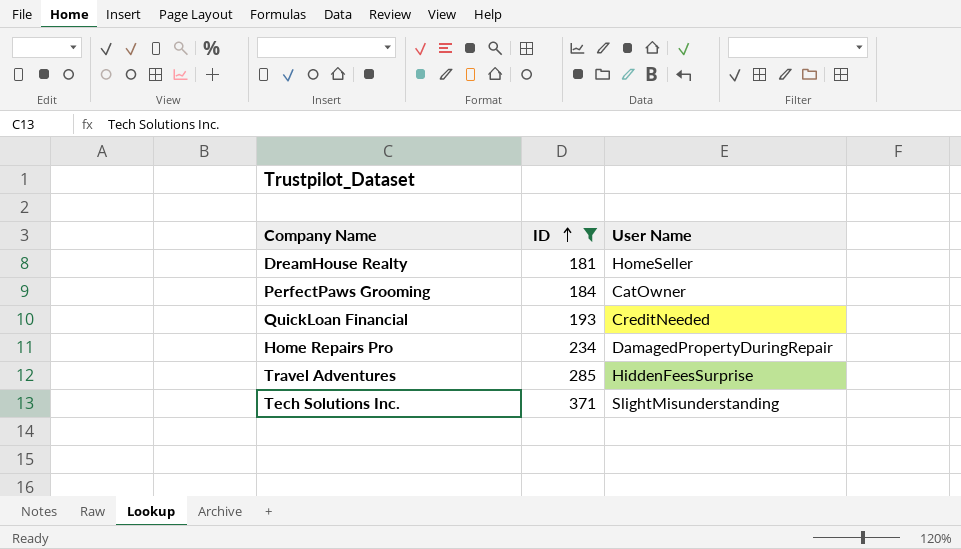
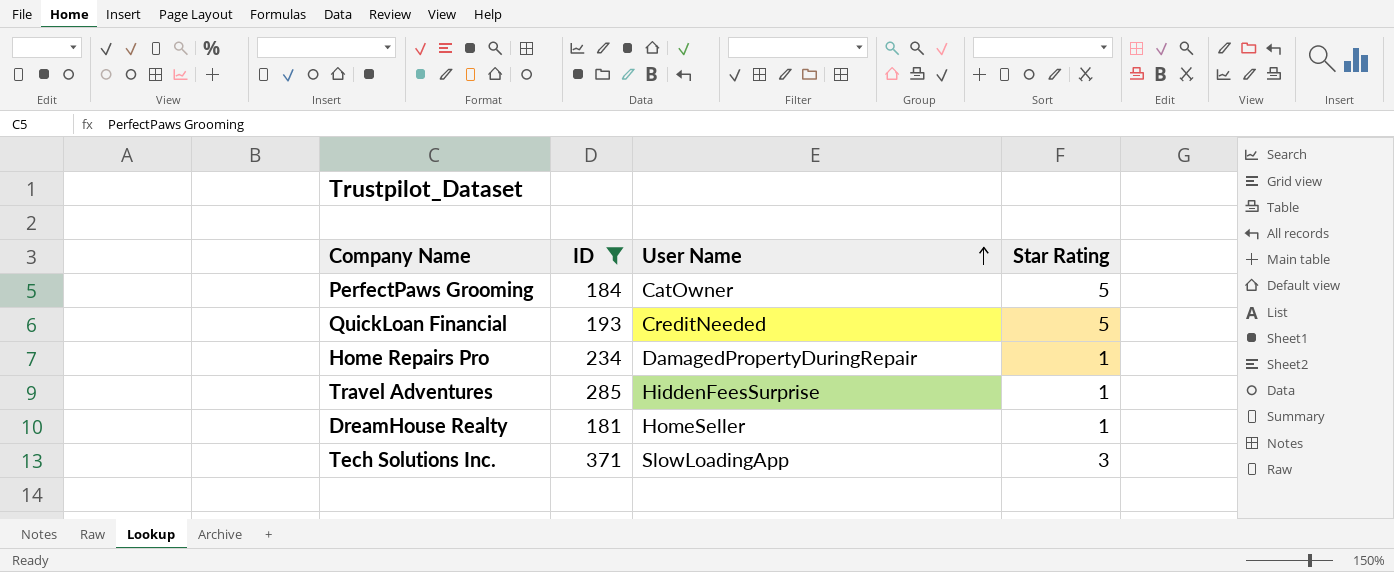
row order: ID ascending -> User Name ascending
column Star Rating | position: none -> 4
Tech Solutions Inc. | User Name: SlightMisunderstanding -> SlowLoadingApp

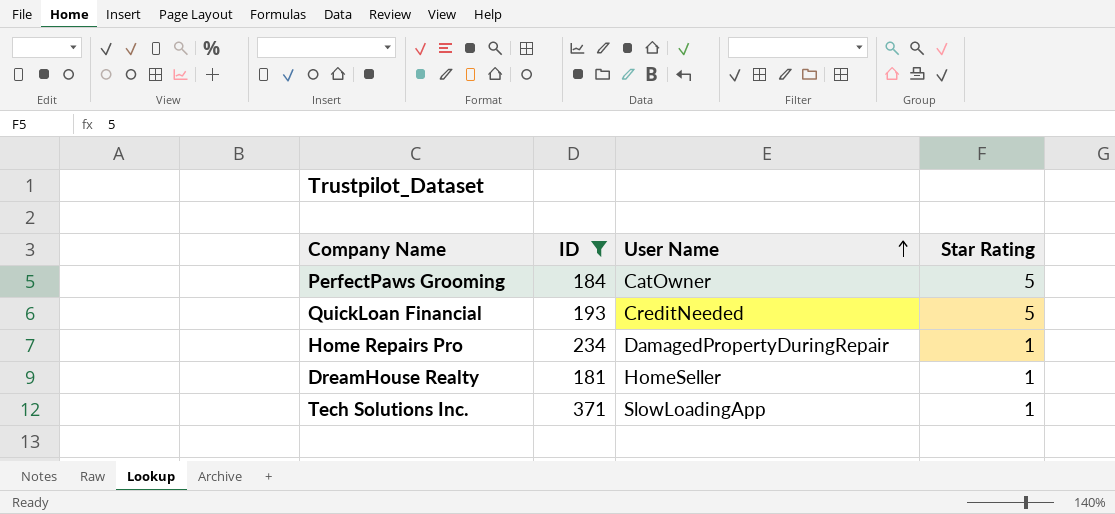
row Travel Adventures: 285 | HiddenFeesSurprise | 1 -> none
Tech Solutions Inc. | Star Rating: 3 -> 1

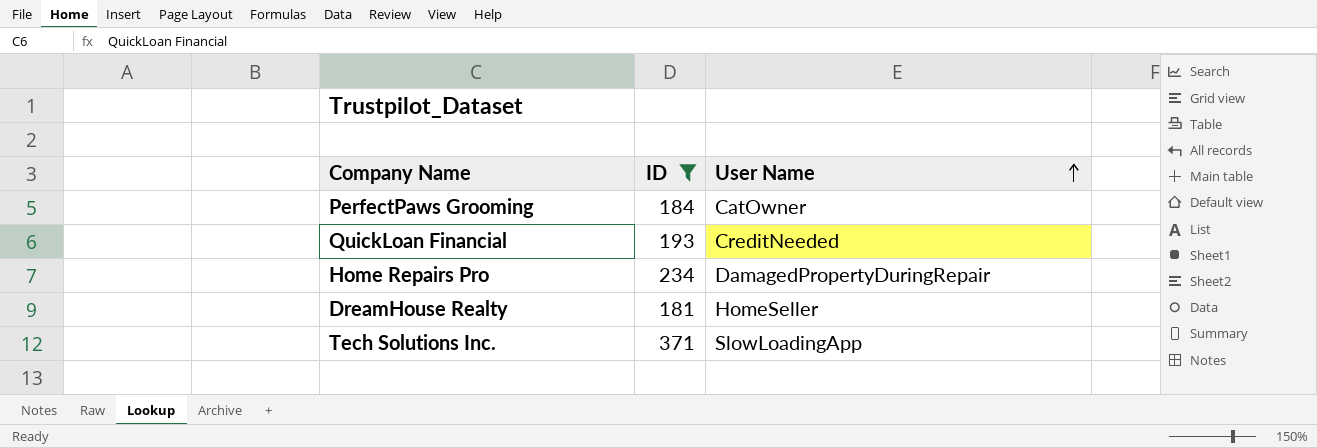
column Star Rating | position: 4 -> none

